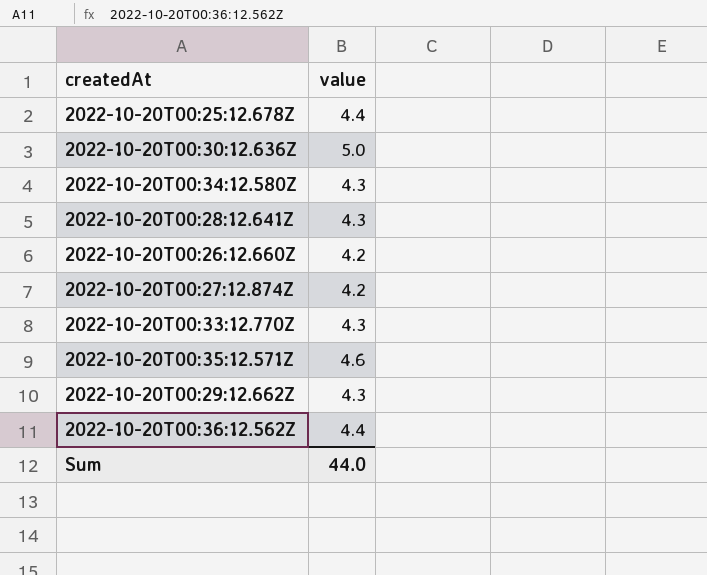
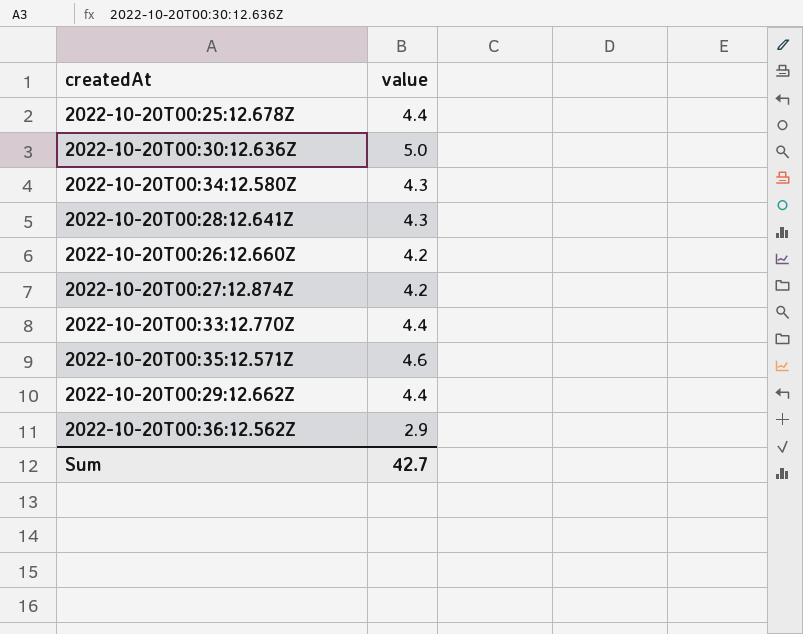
2022-10-20T00:33:12.770Z | value: 4.3 -> 4.4
2022-10-20T00:29:12.662Z | value: 4.3 -> 4.4
2022-10-20T00:36:12.562Z | value: 4.4 -> 2.9
Sum | value: 44.0 -> 42.7

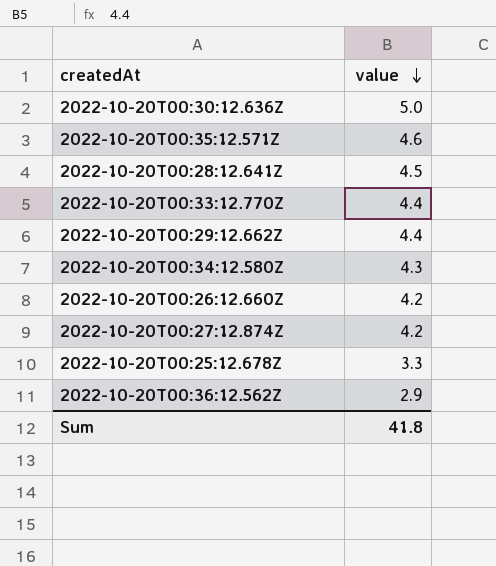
row order: none -> value descending
2022-10-20T00:28:12.641Z | value: 4.3 -> 4.5
2022-10-20T00:25:12.678Z | value: 4.4 -> 3.3
Sum | value: 42.7 -> 41.8

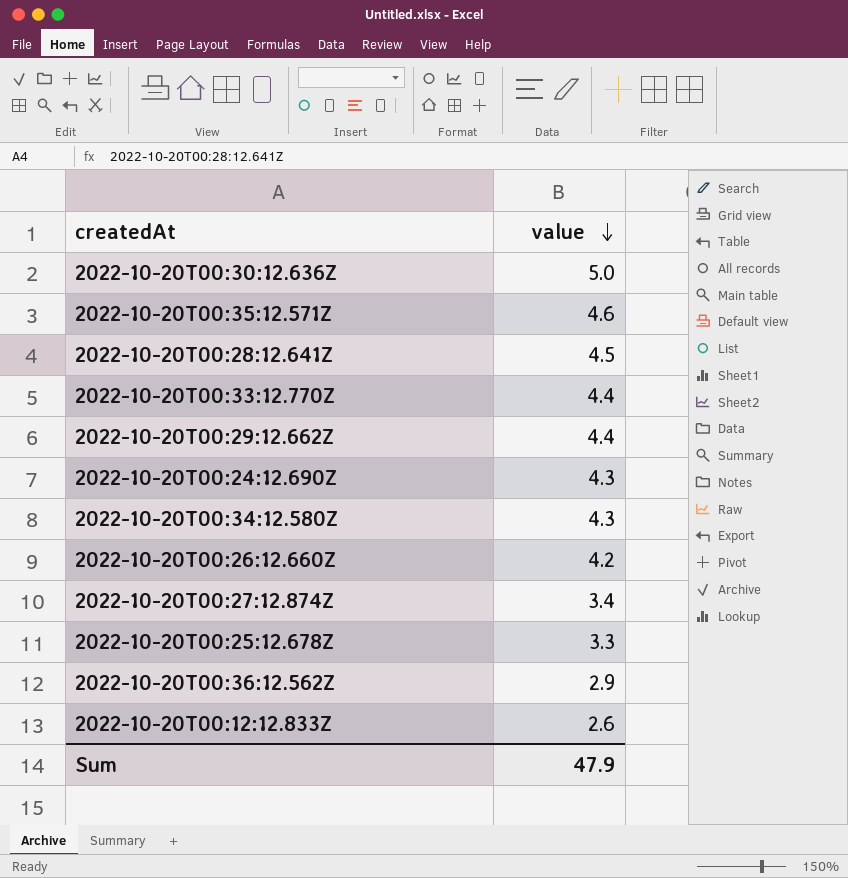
row 2022-10-20T00:24:12.690Z: none -> 4.3
2022-10-20T00:27:12.874Z | value: 4.2 -> 3.4
row 2022-10-20T00:12:12.833Z: none -> 2.6
Sum | value: 41.8 -> 47.9

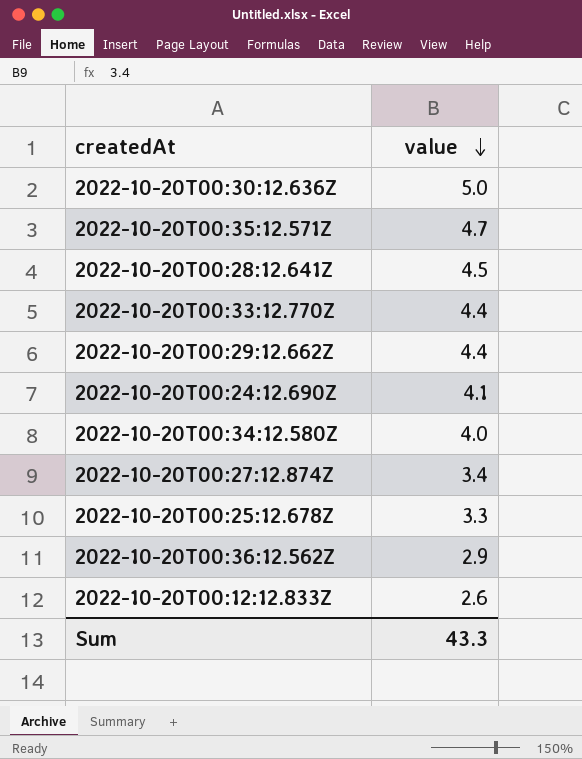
row 2022-10-20T00:26:12.660Z: 4.2 -> none
2022-10-20T00:35:12.571Z | value: 4.6 -> 4.7
2022-10-20T00:24:12.690Z | value: 4.3 -> 4.1
2022-10-20T00:34:12.580Z | value: 4.3 -> 4.0
Sum | value: 47.9 -> 43.3

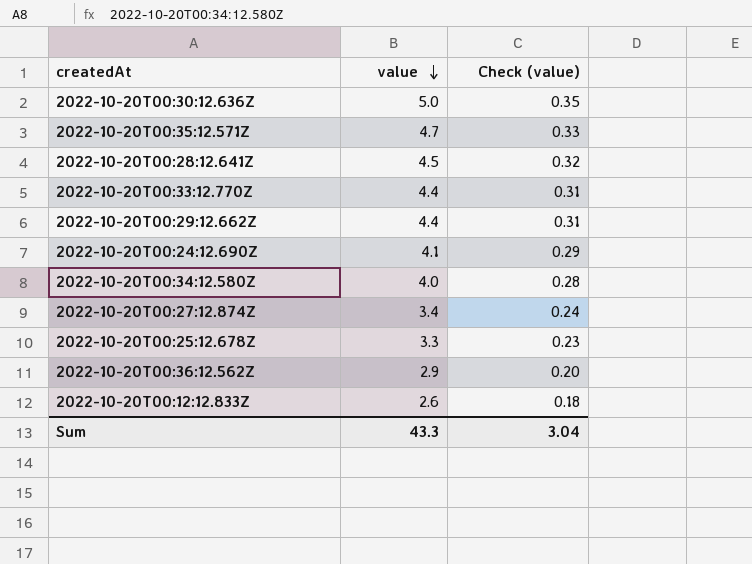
column Check (value) | formula: none -> [value] * 0.07

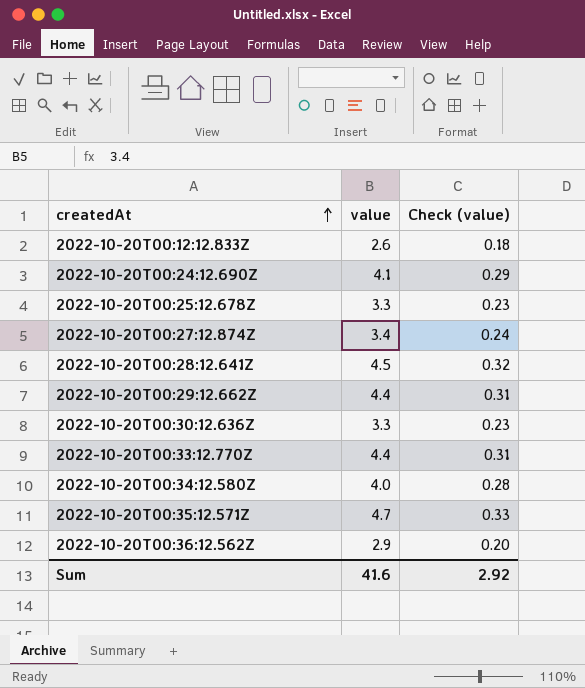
row order: value descending -> createdAt ascending
2022-10-20T00:30:12.636Z | value: 5.0 -> 3.3
2022-10-20T00:30:12.636Z | Check (value): 0.35 -> 0.23
Sum | value: 43.3 -> 41.6
Sum | Check (value): 3.04 -> 2.92

